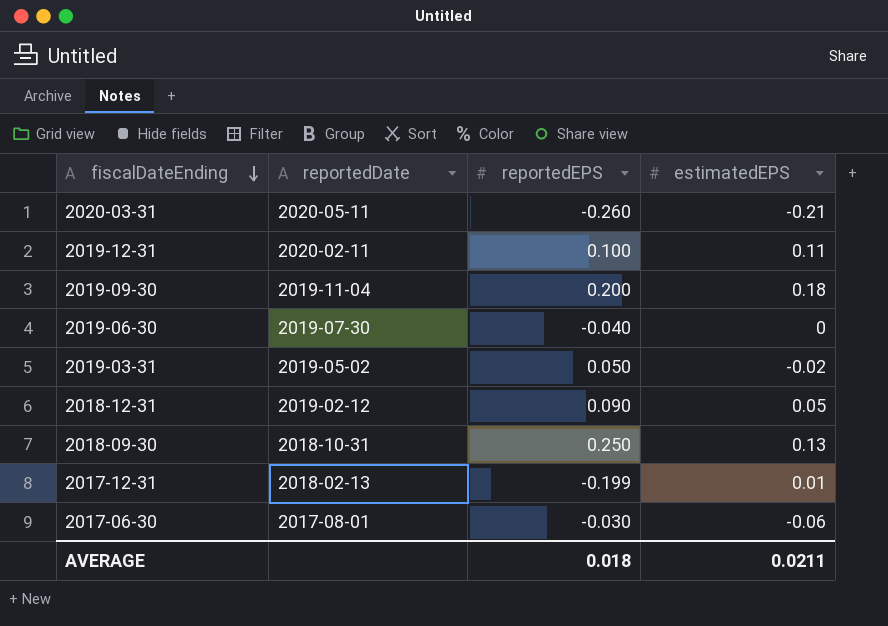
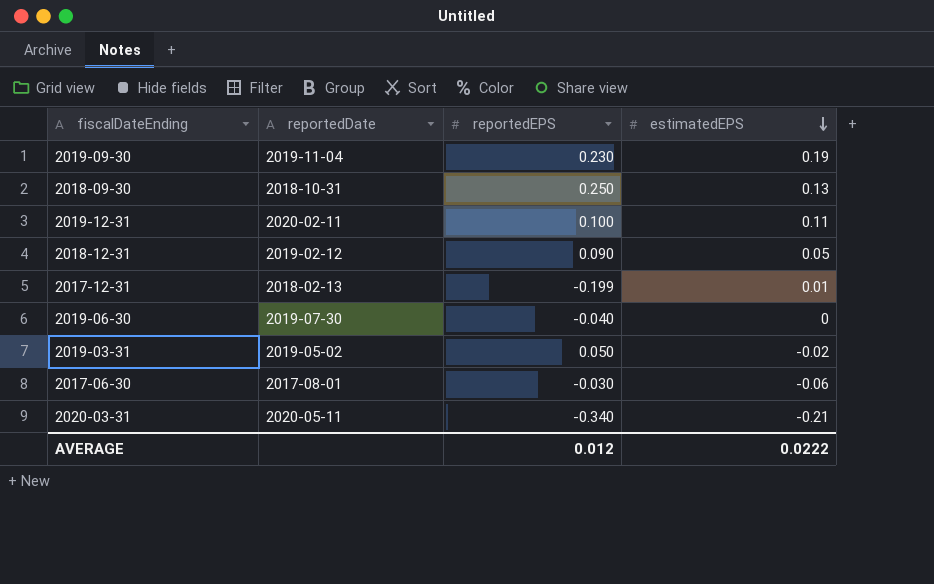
row order: fiscalDateEnding descending -> estimatedEPS descending
2019-09-30 | reportedEPS: 0.200 -> 0.230
2019-09-30 | estimatedEPS: 0.18 -> 0.19
2020-03-31 | reportedEPS: -0.260 -> -0.340
AVERAGE | reportedEPS: 0.018 -> 0.012
AVERAGE | estimatedEPS: 0.0211 -> 0.0222

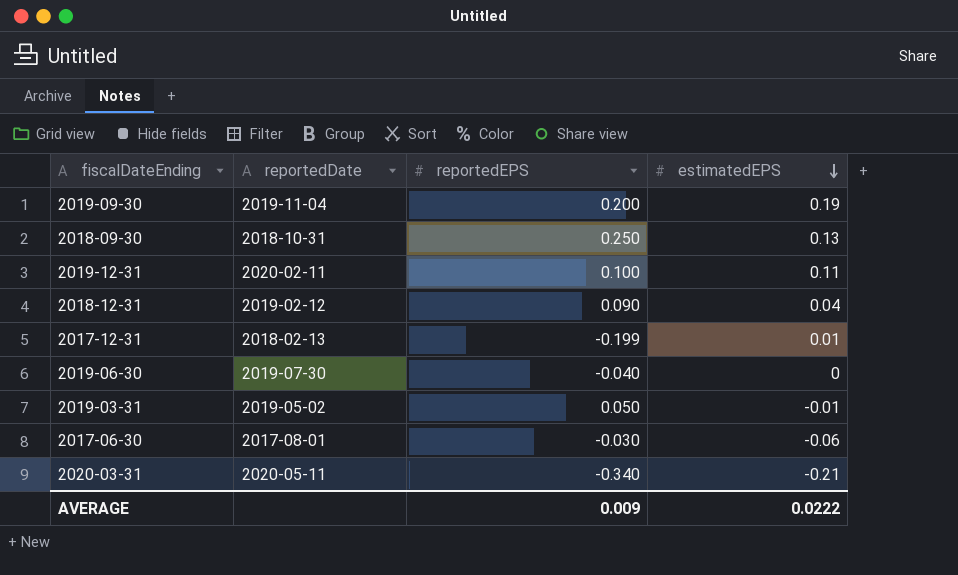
2019-09-30 | reportedEPS: 0.230 -> 0.200
2018-12-31 | estimatedEPS: 0.05 -> 0.04
2019-03-31 | estimatedEPS: -0.02 -> -0.01
AVERAGE | reportedEPS: 0.012 -> 0.009

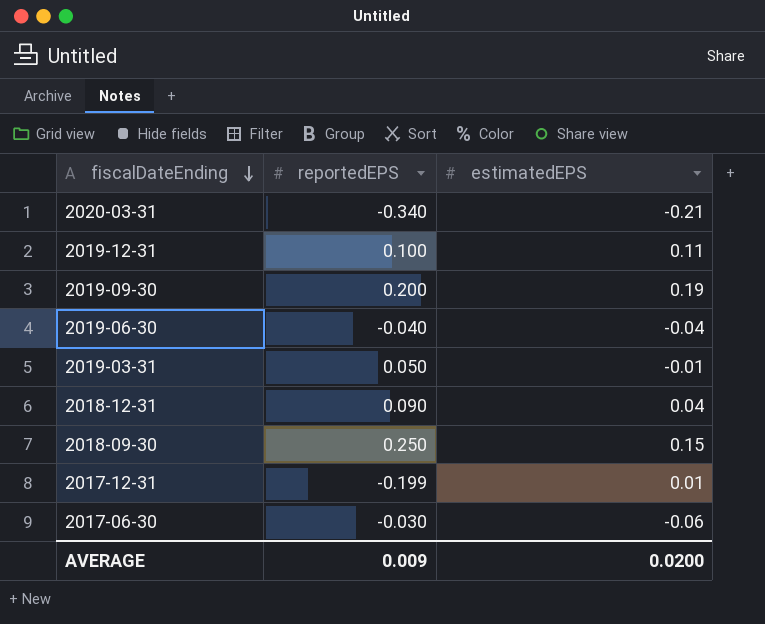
row order: estimatedEPS descending -> fiscalDateEnding descending
column reportedDate | position: 2 -> none
2019-06-30 | estimatedEPS: 0 -> -0.04
2018-09-30 | estimatedEPS: 0.13 -> 0.15
AVERAGE | estimatedEPS: 0.0222 -> 0.0200

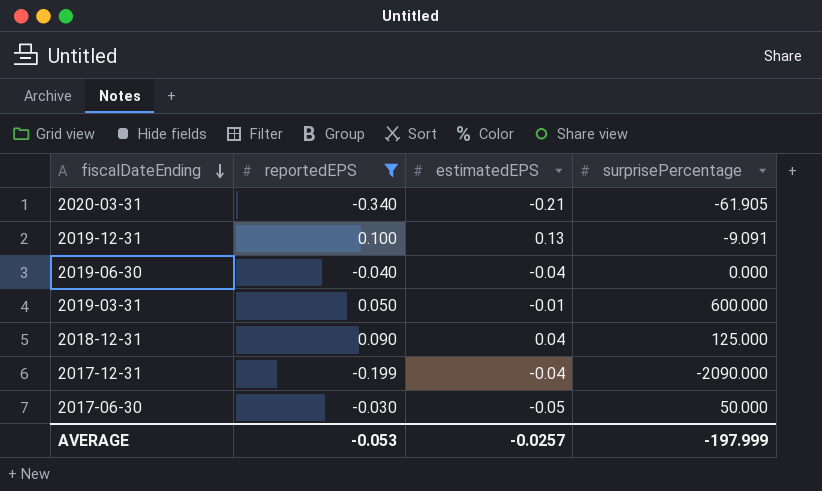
filter: none -> reportedEPS <= 0.100
column surprisePercentage | position: none -> 4
2019-12-31 | estimatedEPS: 0.11 -> 0.13
2017-12-31 | estimatedEPS: 0.01 -> -0.04
2017-06-30 | estimatedEPS: -0.06 -> -0.05
AVERAGE | reportedEPS: 0.009 -> -0.053
AVERAGE | estimatedEPS: 0.0200 -> -0.0257

